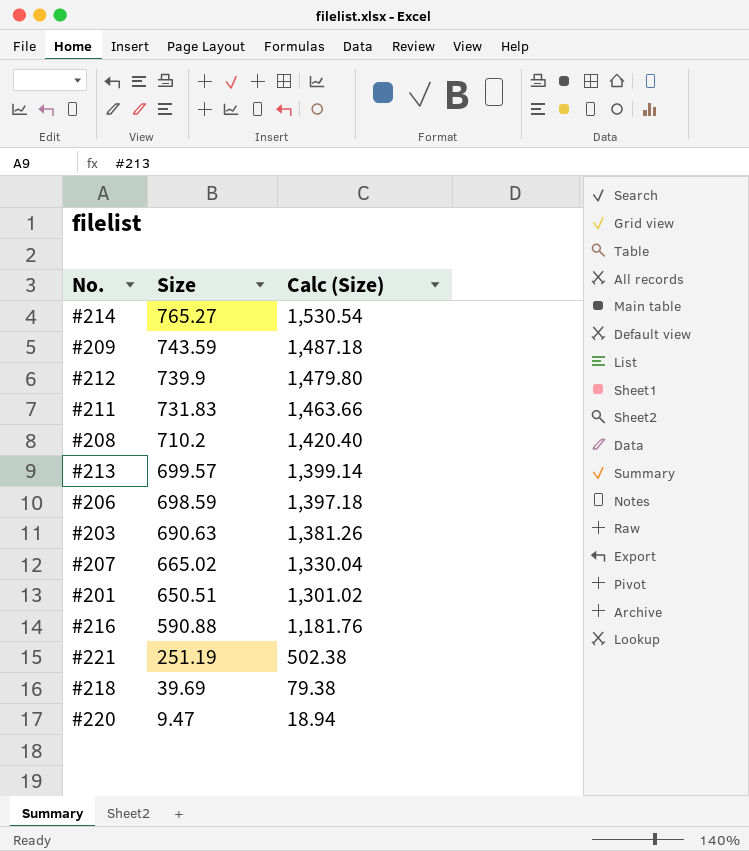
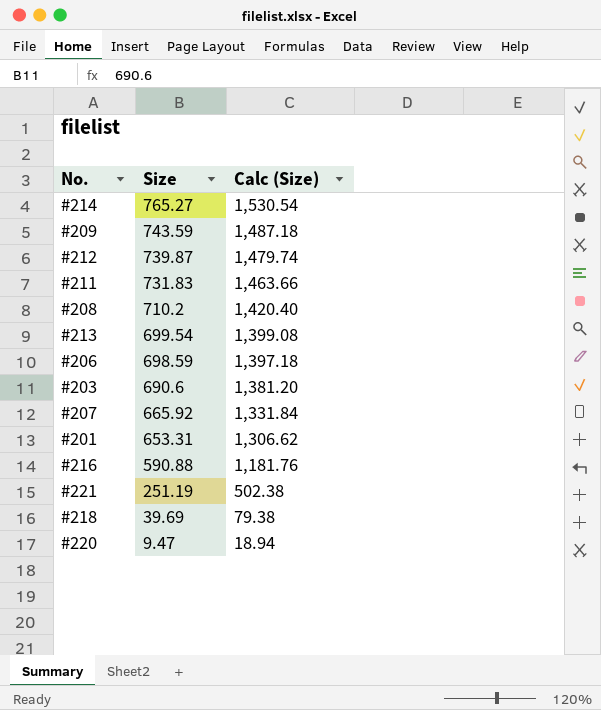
#212 | Size: 739.9 -> 739.87
#212 | Calc (Size): 1,479.80 -> 1,479.74
#213 | Size: 699.57 -> 699.54
#213 | Calc (Size): 1,399.14 -> 1,399.08
#203 | Size: 690.63 -> 690.6
#203 | Calc (Size): 1,381.26 -> 1,381.20
#207 | Size: 665.02 -> 665.92
#207 | Calc (Size): 1,330.04 -> 1,331.84
#201 | Size: 650.51 -> 653.31
#201 | Calc (Size): 1,301.02 -> 1,306.62

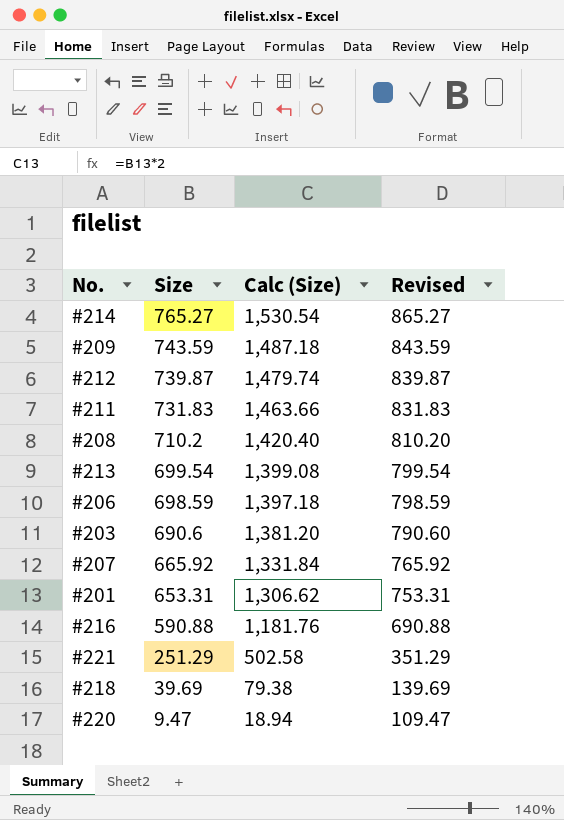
column Revised | formula: none -> [Size] + 100
#221 | Size: 251.19 -> 251.29
#221 | Calc (Size): 502.38 -> 502.58

